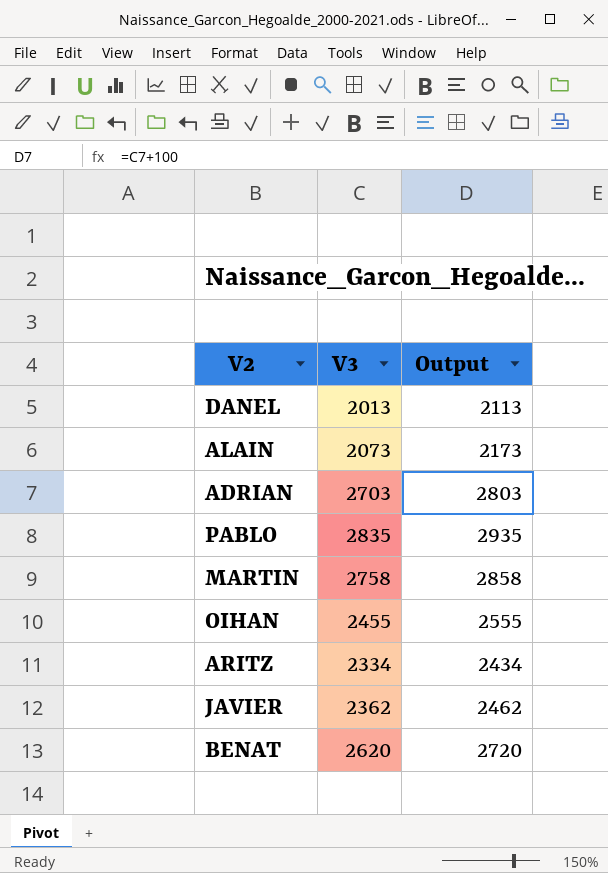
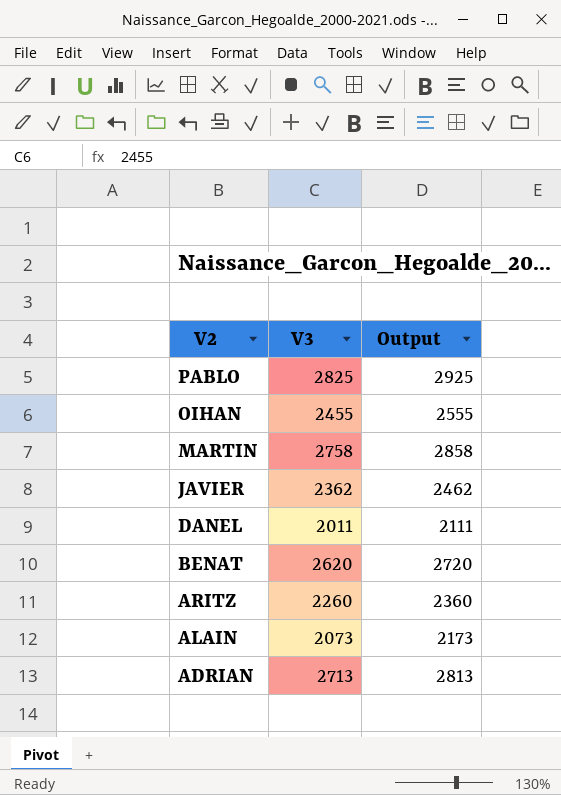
row order: none -> V2 descending
PABLO | V3: 2835 -> 2825
PABLO | Output: 2935 -> 2925
DANEL | V3: 2013 -> 2011
DANEL | Output: 2113 -> 2111
ARITZ | V3: 2334 -> 2260
ARITZ | Output: 2434 -> 2360
ADRIAN | V3: 2703 -> 2713
ADRIAN | Output: 2803 -> 2813

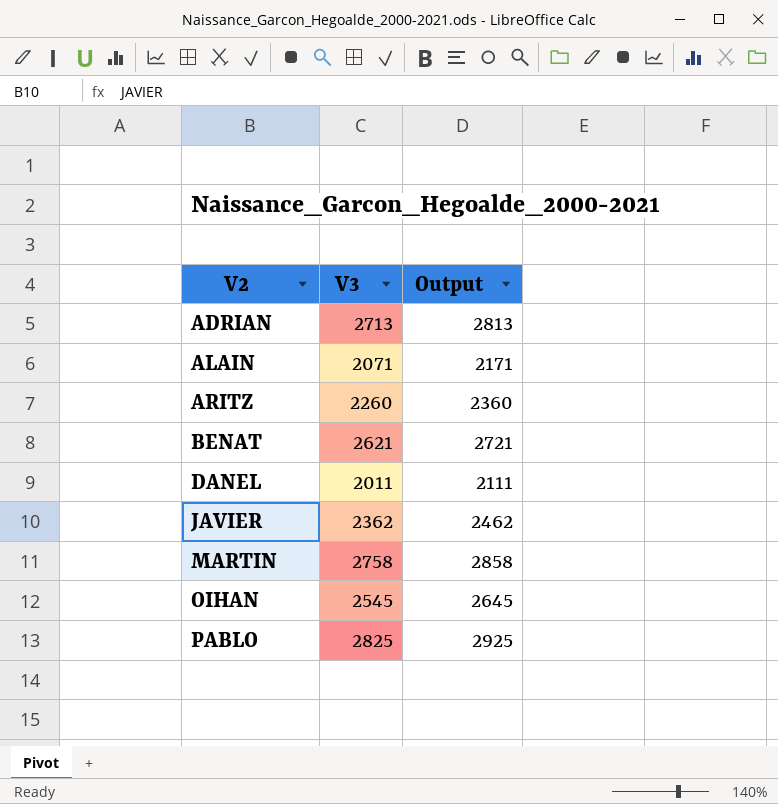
row order: V2 descending -> V2 ascending
ALAIN | V3: 2073 -> 2071
ALAIN | Output: 2173 -> 2171
BENAT | V3: 2620 -> 2621
BENAT | Output: 2720 -> 2721
OIHAN | V3: 2455 -> 2545
OIHAN | Output: 2555 -> 2645

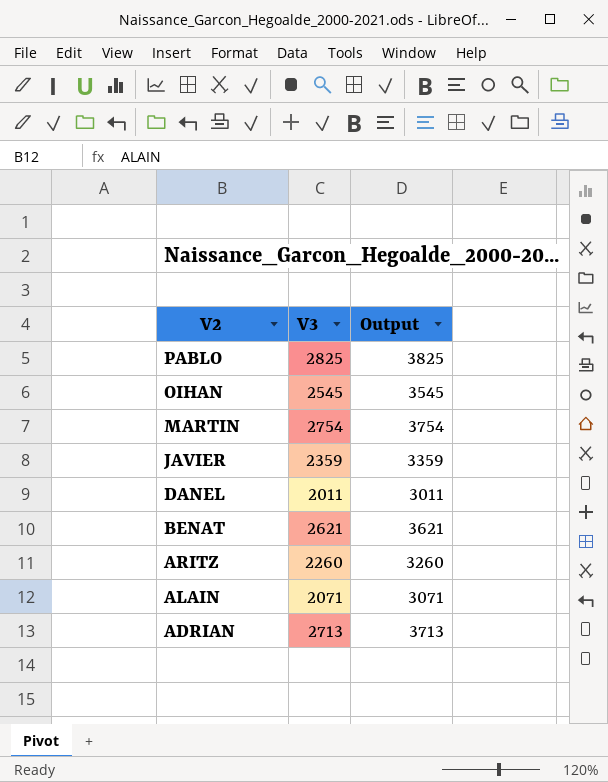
row order: V2 ascending -> V2 descending
column Output | formula: [V3] + 100 -> [V3] + 1000
MARTIN | V3: 2758 -> 2754
JAVIER | V3: 2362 -> 2359

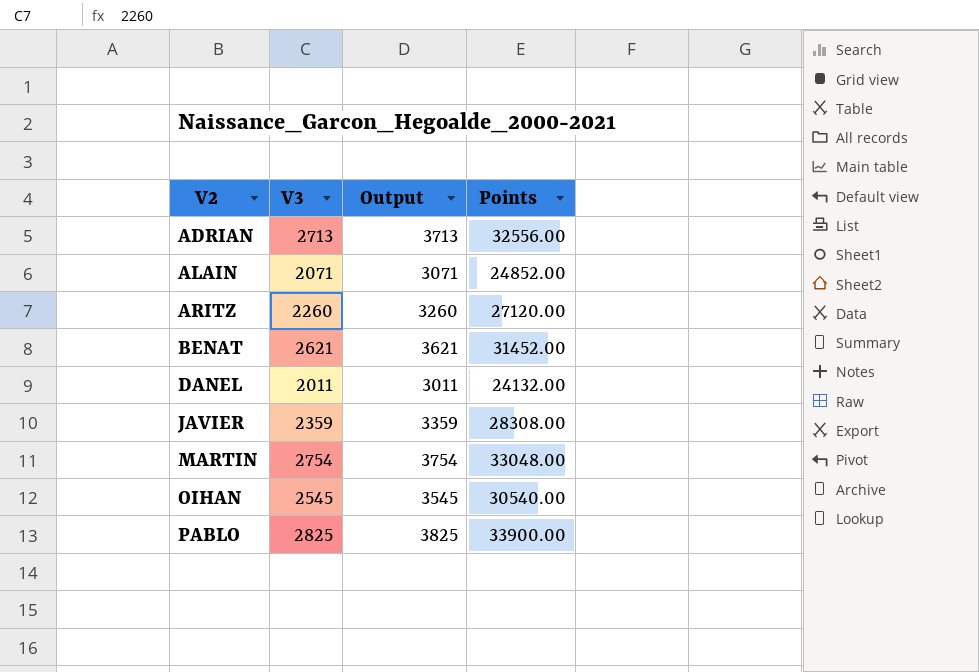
row order: V2 descending -> V2 ascending
column Points | formula: none -> [V3] * 12

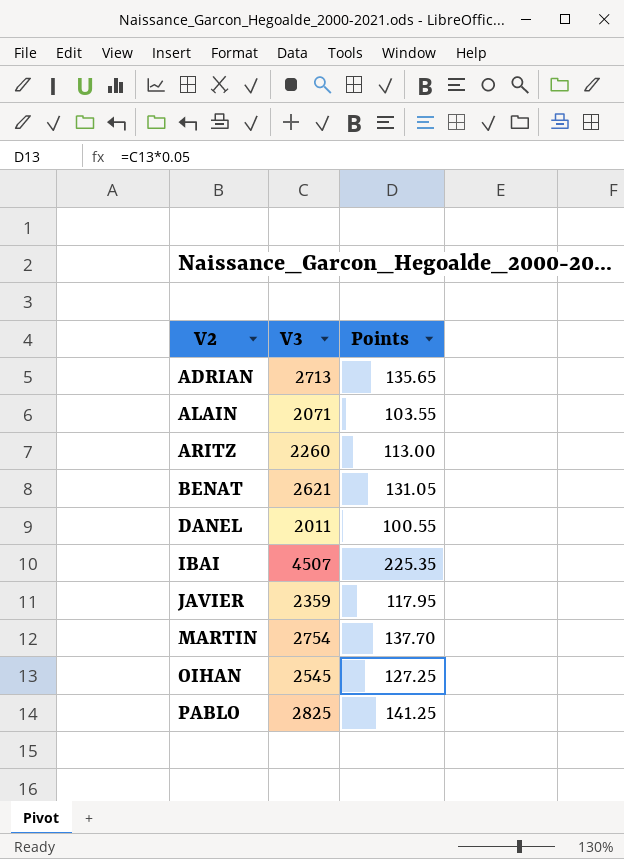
column Output | formula: [V3] + 1000 -> none
column Points | formula: [V3] * 12 -> [V3] * 0.05
row IBAI: none -> 4507 | 225.35

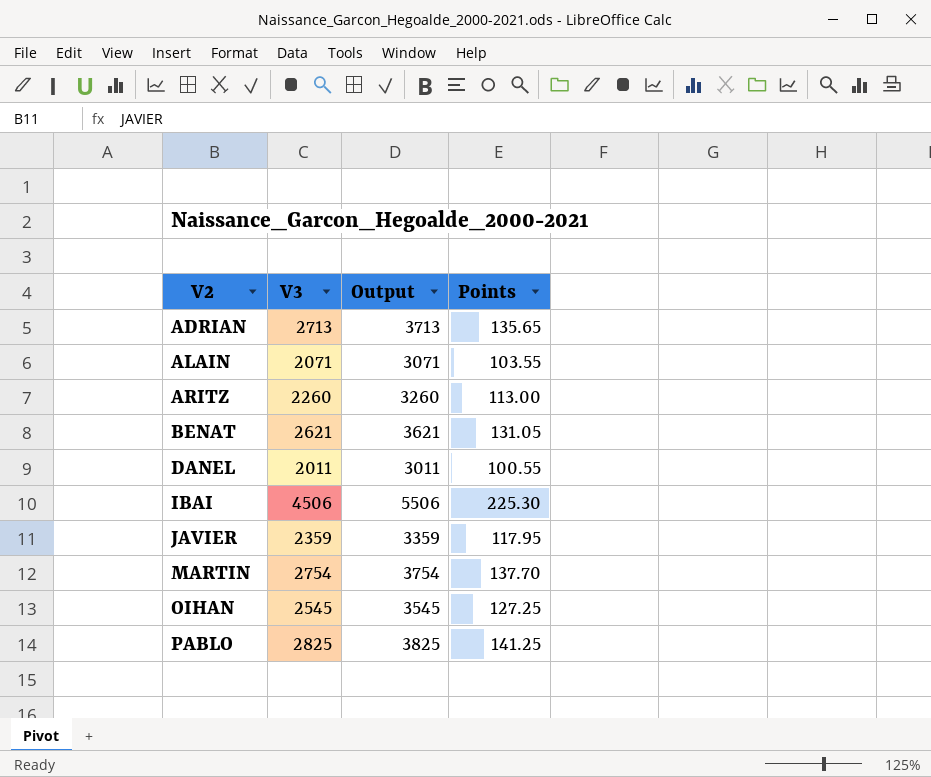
column Output | formula: none -> [V3] + 1000
IBAI | V3: 4507 -> 4506
IBAI | Points: 225.35 -> 225.30

